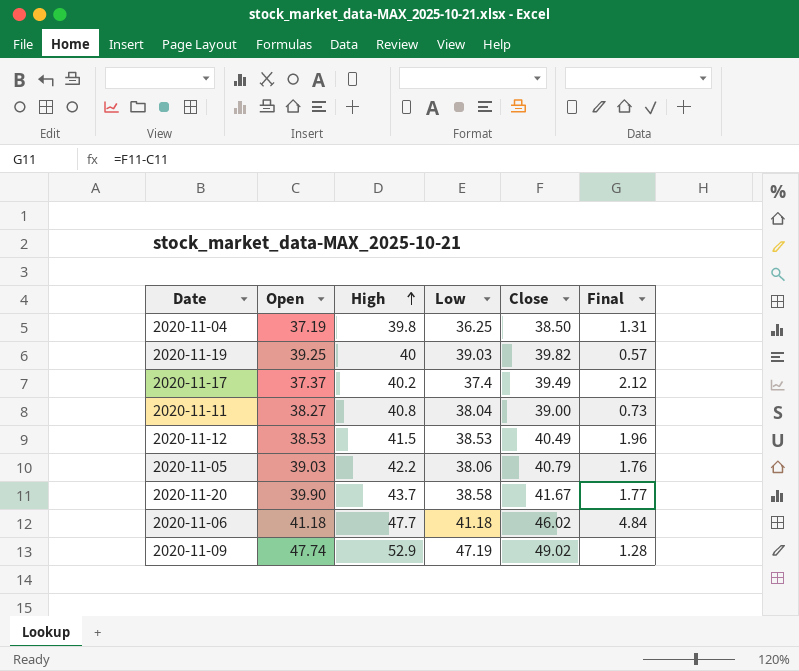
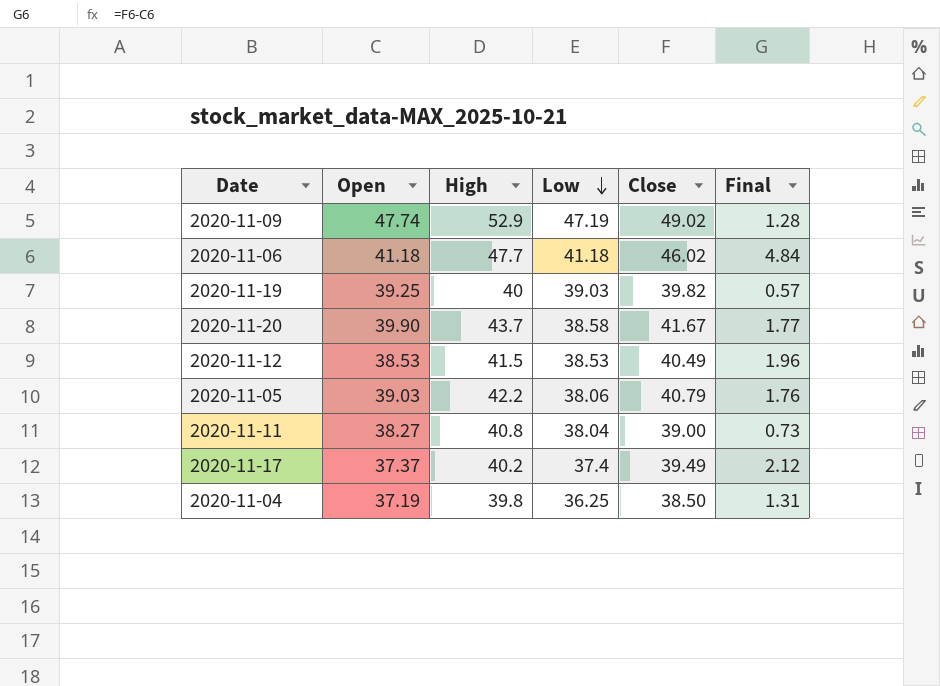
row order: High ascending -> Low descending

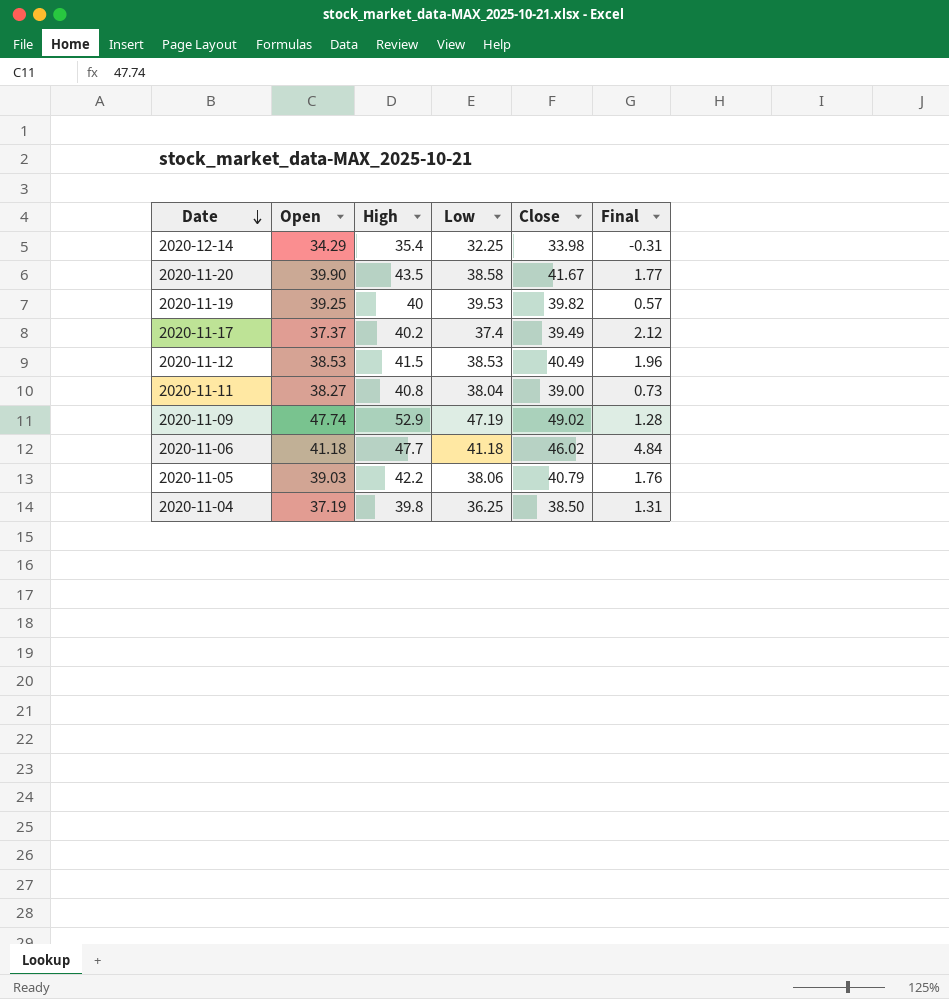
row order: Low descending -> Date descending
row 2020-12-14: none -> 34.29 | 35.4 | 32.25 | 33.98 | -0.31
2020-11-20 | High: 43.7 -> 43.5
2020-11-19 | Low: 39.03 -> 39.53

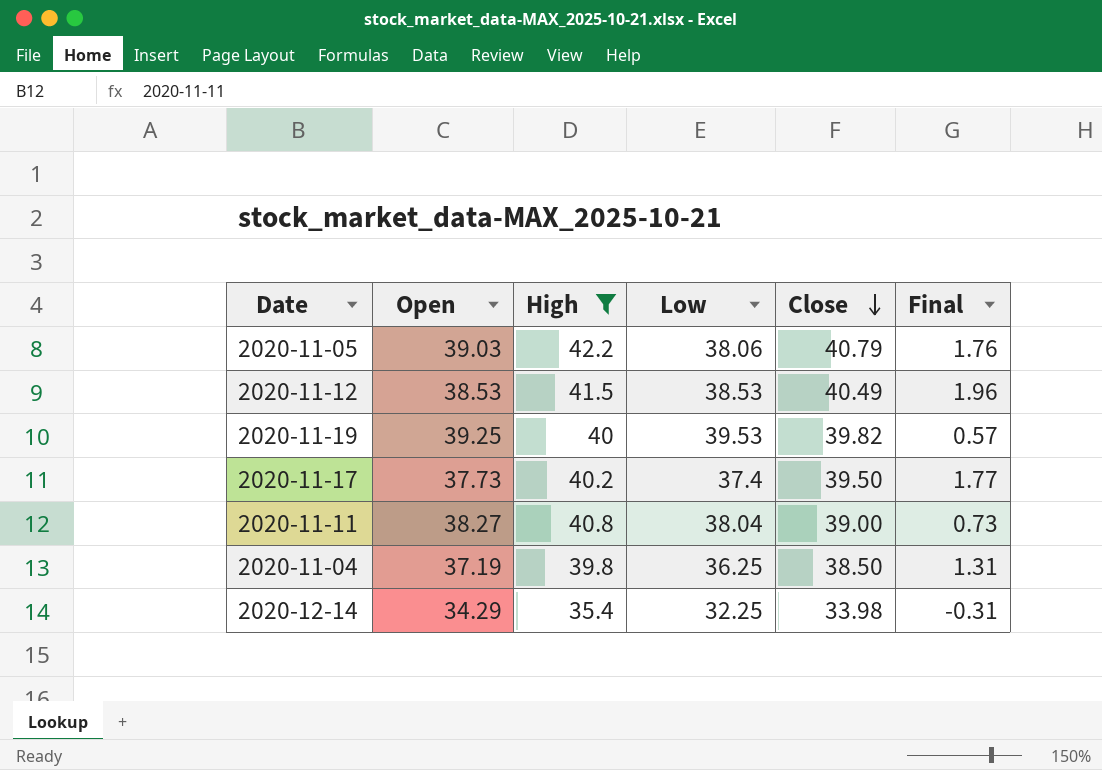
filter: none -> High <= 42.2
row order: Date descending -> Close descending
2020-11-17 | Open: 37.37 -> 37.73
2020-11-17 | Close: 39.49 -> 39.50
2020-11-17 | Final: 2.12 -> 1.77

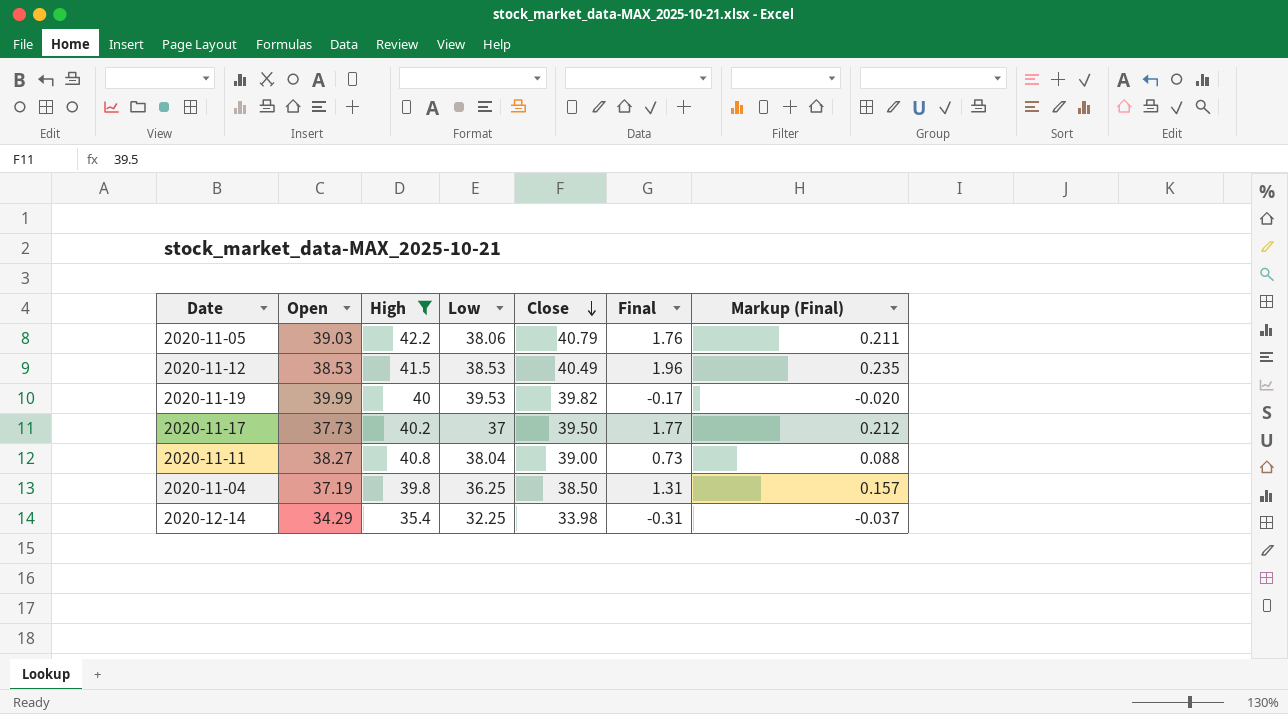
column Markup (Final) | formula: none -> [Final] * 0.12
2020-11-19 | Open: 39.25 -> 39.99
2020-11-19 | Final: 0.57 -> -0.17
2020-11-17 | Low: 37.4 -> 37

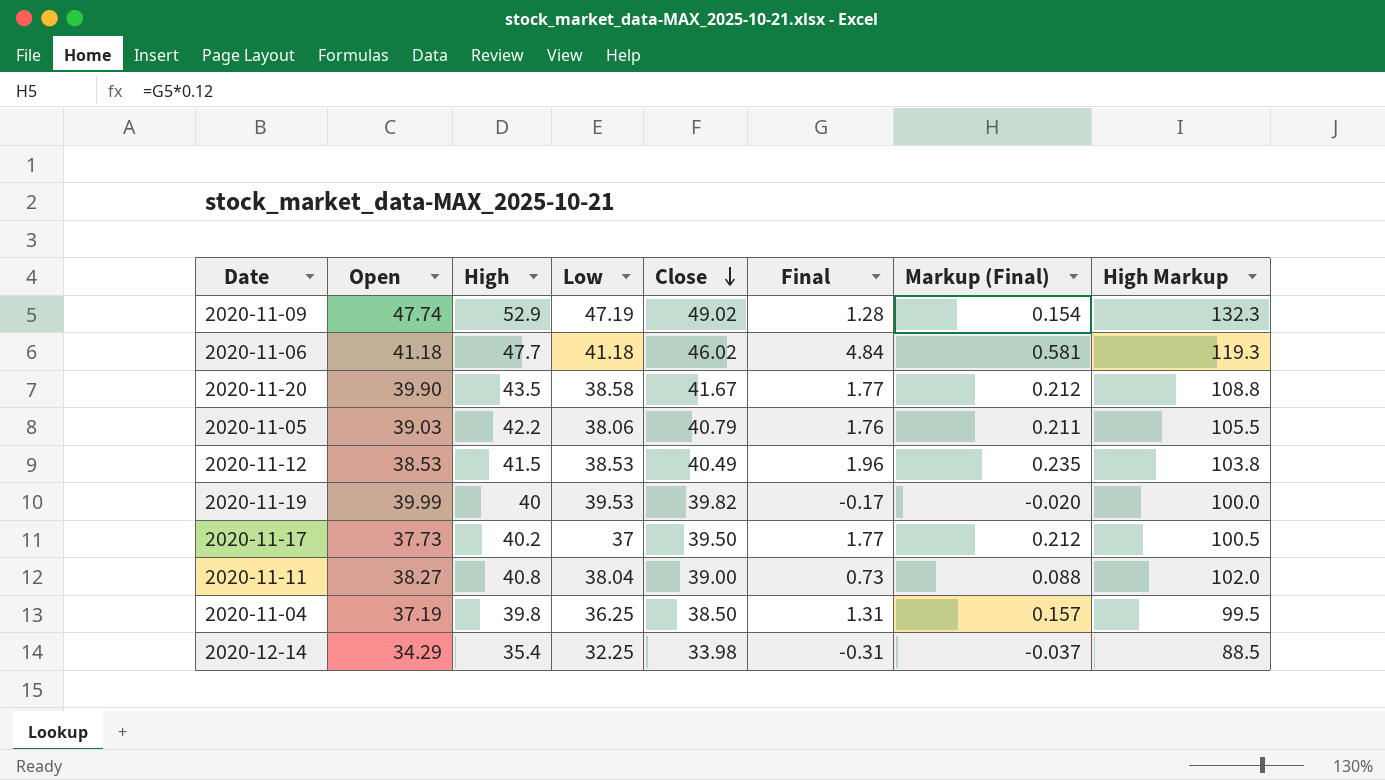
filter: High <= 42.2 -> none
column High Markup | formula: none -> [High] * 2.5

